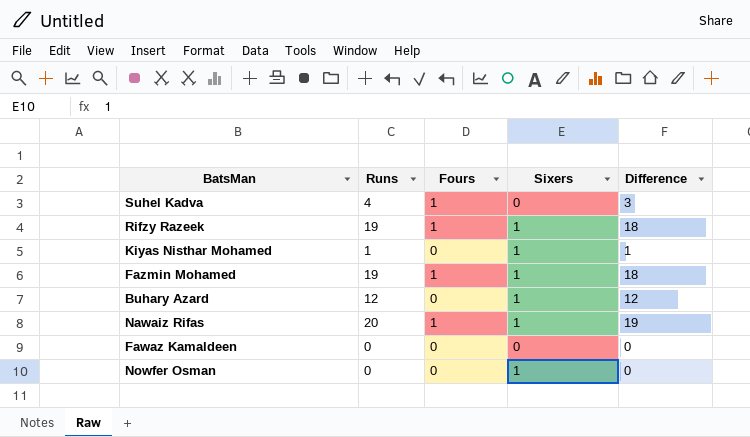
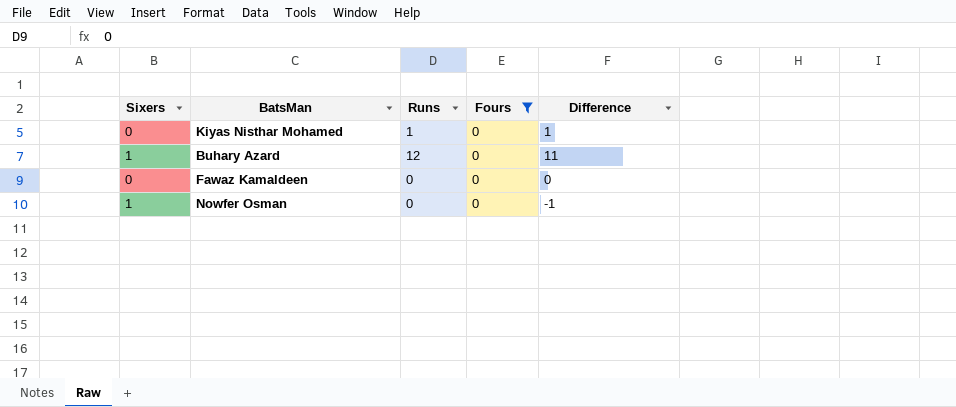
filter: none -> Fours = 0
column Sixers | position: 4 -> 1
column Difference | formula: [Runs] - [Fours] -> [Runs] - [Sixers]
Kiyas Nisthar Mohamed | Sixers: 1 -> 0

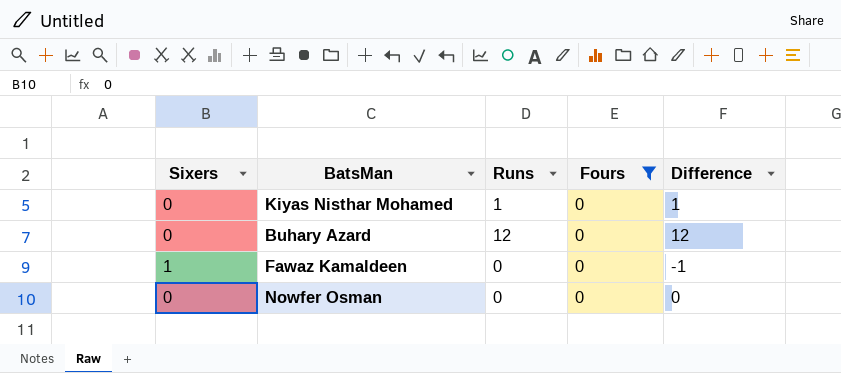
Buhary Azard | Sixers: 1 -> 0
Buhary Azard | Difference: 11 -> 12
Fawaz Kamaldeen | Sixers: 0 -> 1
Fawaz Kamaldeen | Difference: 0 -> -1
Nowfer Osman | Sixers: 1 -> 0
Nowfer Osman | Difference: -1 -> 0

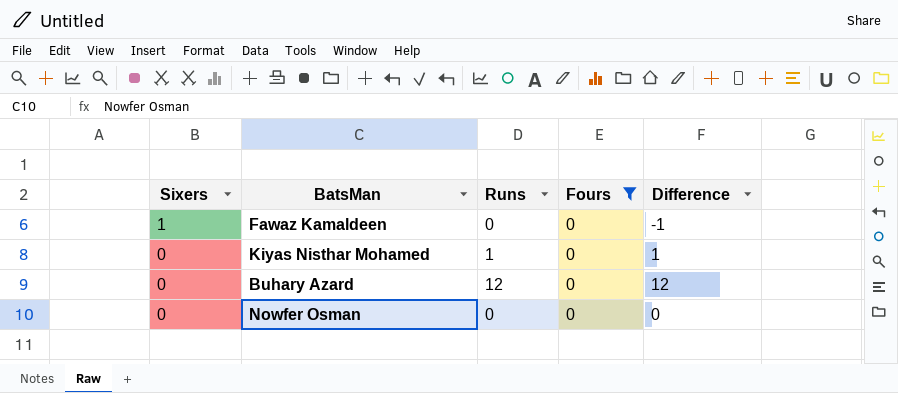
row order: none -> Sixers descending

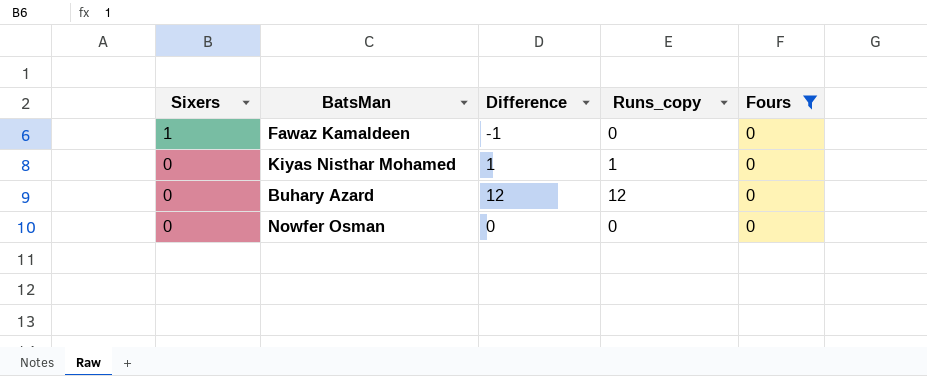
column Difference | position: 5 -> 3
column name: Runs -> Runs_copy

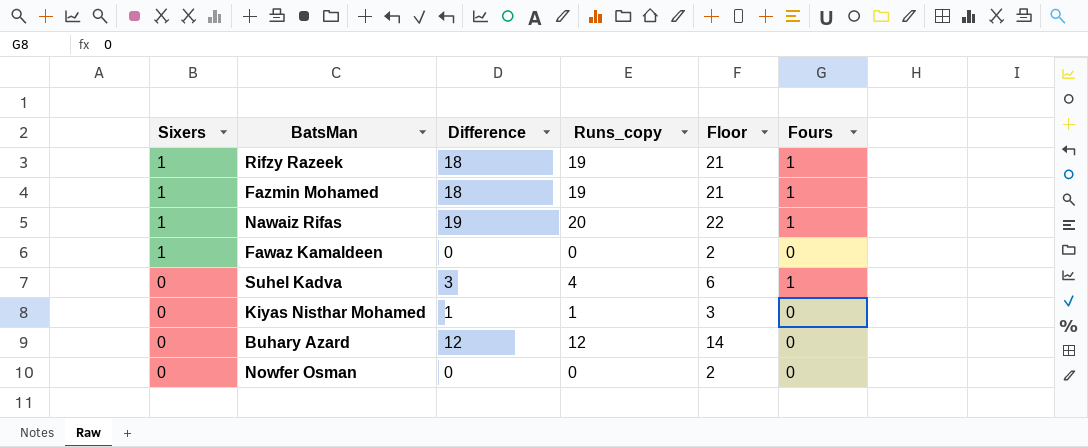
filter: Fours = 0 -> none
column Difference | formula: [Runs_copy] - [Sixers] -> [Runs_copy] - [Fours]
column Floor | formula: none -> [Runs_copy] + 2

